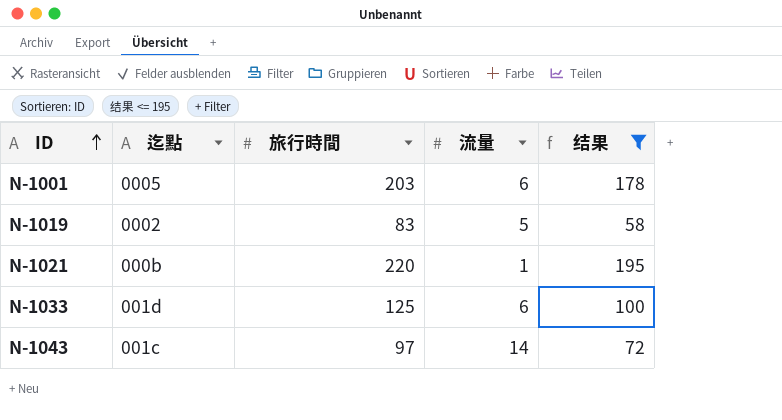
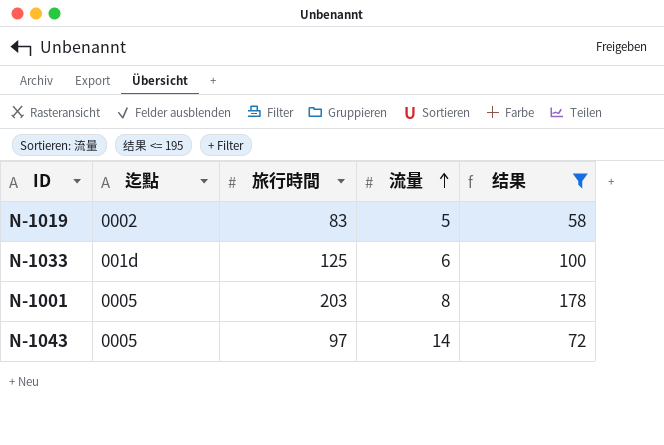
row order: ID ascending -> 流量 ascending
row N-1021: 000b | 220 | 1 | 195 -> none
N-1001 | 流量: 6 -> 8
N-1043 | 迄點: 001c -> 0005

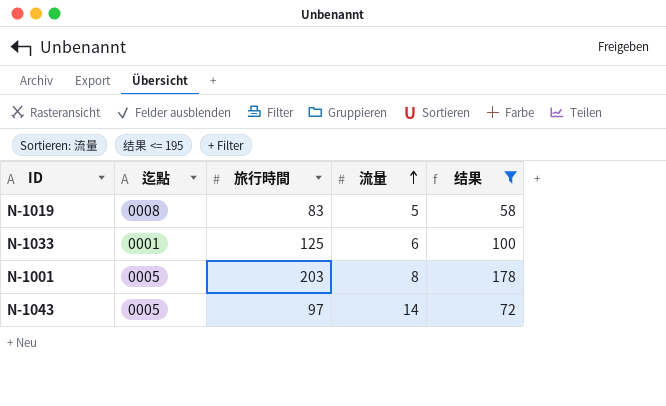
N-1019 | 迄點: 0002 -> 0008
N-1033 | 迄點: 001d -> 0001

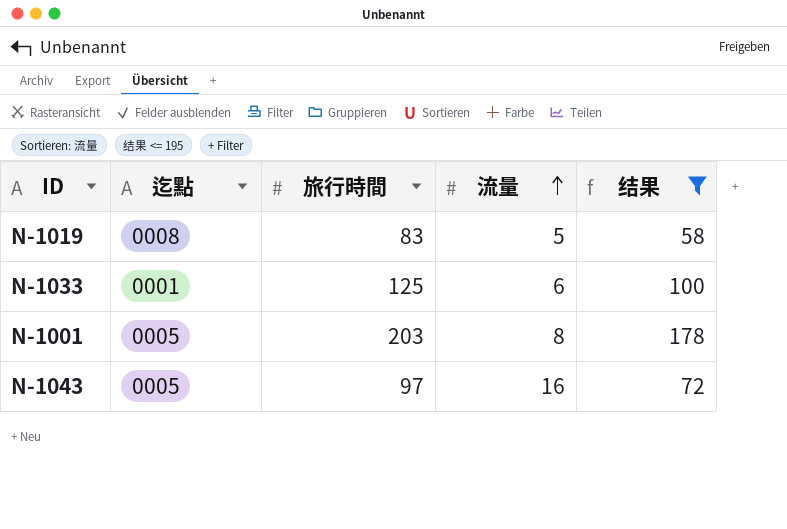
N-1043 | 流量: 14 -> 16

